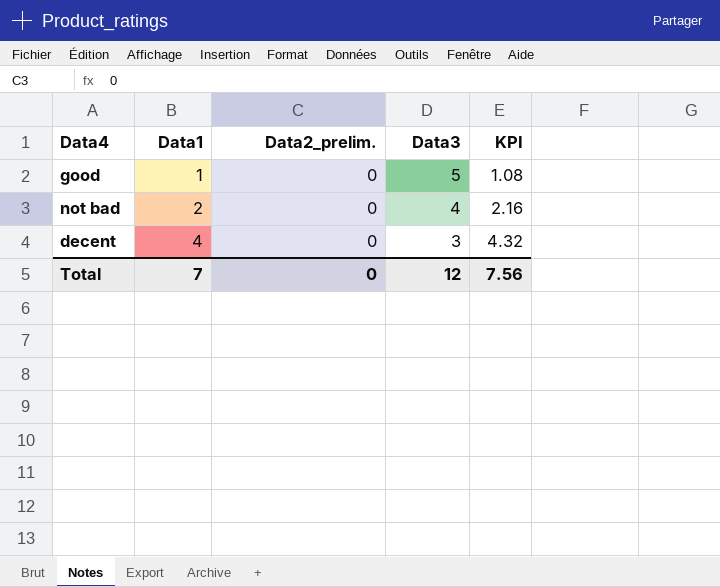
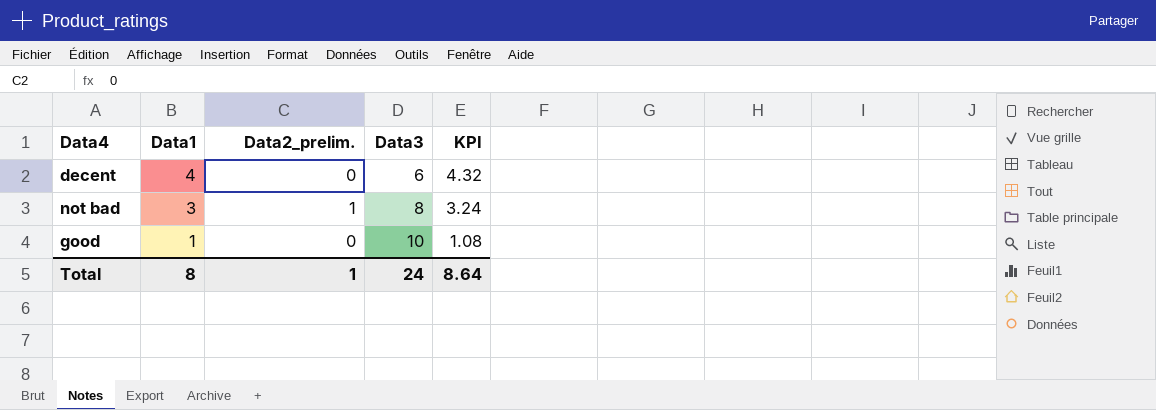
row order: Data1 ascending -> Data1 descending
decent | Data3: 3 -> 6
not bad | Data1: 2 -> 3
not bad | Data2_prelim.: 0 -> 1
not bad | Data3: 4 -> 8
not bad | KPI: 2.16 -> 3.24
good | Data3: 5 -> 10
Total | Data1: 7 -> 8
Total | Data2_prelim.: 0 -> 1
Total | Data3: 12 -> 24
Total | KPI: 7.56 -> 8.64

